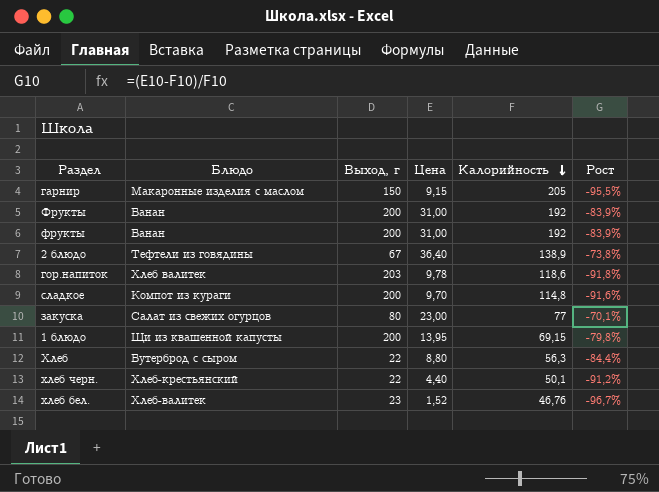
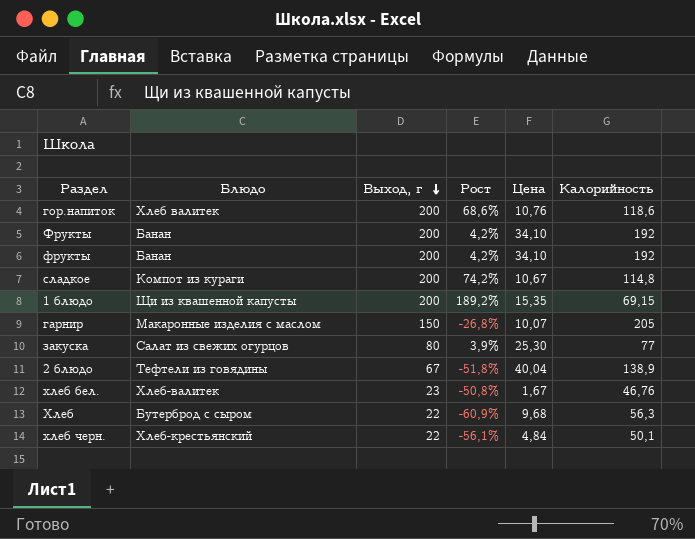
row order: Калорийность descending -> Выход, г descending
column Рост | formula: ([Цена] - [Калорийность]) / [Калорийность] -> ([Выход, г] - [Калорийность]) / [Калорийность]
column Рост | position: 6 -> 4
гор.напиток | Выход, г: 203 -> 200
гор.напиток | Цена: 9,78 -> 10,76
Фрукты | Цена: 31,00 -> 34,10
фрукты | Цена: 31,00 -> 34,10
сладкое | Цена: 9,70 -> 10,67
1 блюдо | Цена: 13,95 -> 15,35
гарнир | Цена: 9,15 -> 10,07
закуска | Цена: 23,00 -> 25,30
2 блюдо | Цена: 36,40 -> 40,04
хлеб бел. | Цена: 1,52 -> 1,67
Хлеб | Цена: 8,80 -> 9,68
хлеб черн. | Цена: 4,40 -> 4,84

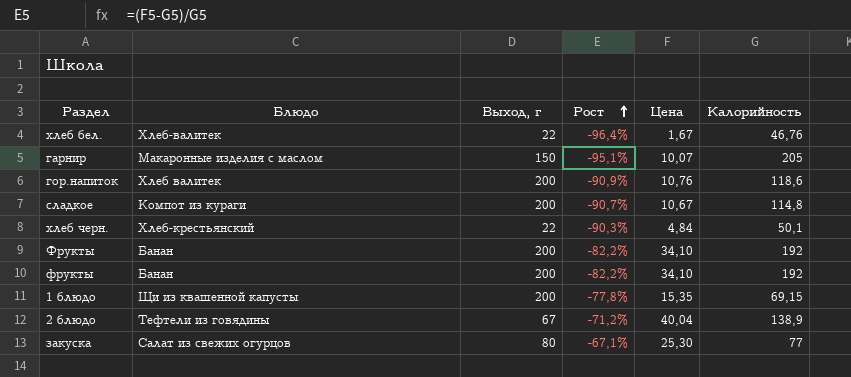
row order: Выход, г descending -> Рост ascending
column Рост | formula: ([Выход, г] - [Калорийность]) / [Калорийность] -> ([Цена] - [Калорийность]) / [Калорийность]
row Хлеб: Бутерброд с сыром | 22 | -60,9% | 9,68 | 56,3 -> none
хлеб бел. | Выход, г: 23 -> 22

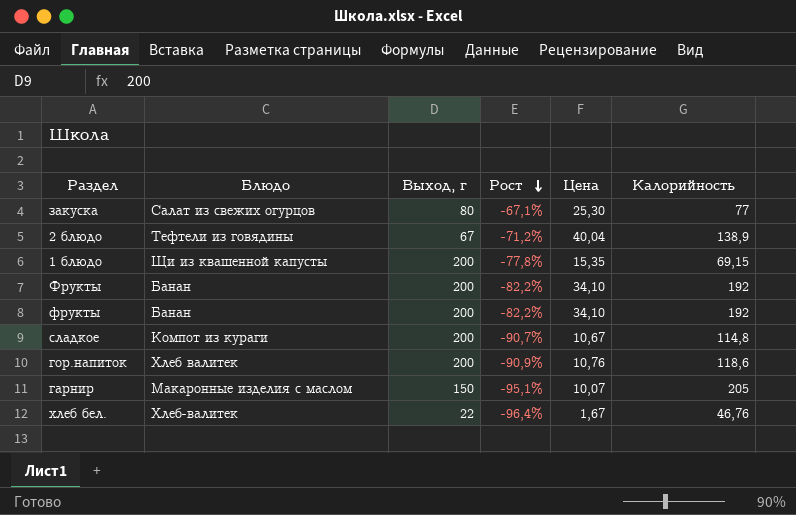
row order: Рост ascending -> Рост descending
row хлеб черн.: Хлеб-крестьянский | 22 | -90,3% | 4,84 | 50,1 -> none

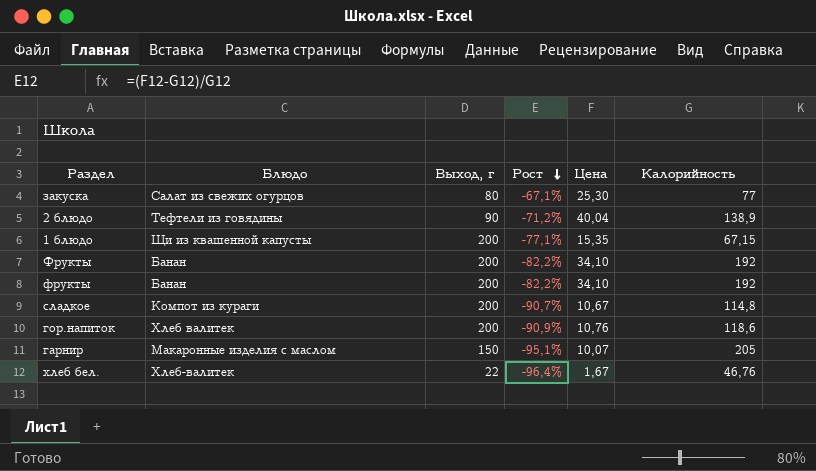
2 блюдо | Выход, г: 67 -> 90
1 блюдо | Рост: -77,8% -> -77,1%
1 блюдо | Калорийность: 69,15 -> 67,15

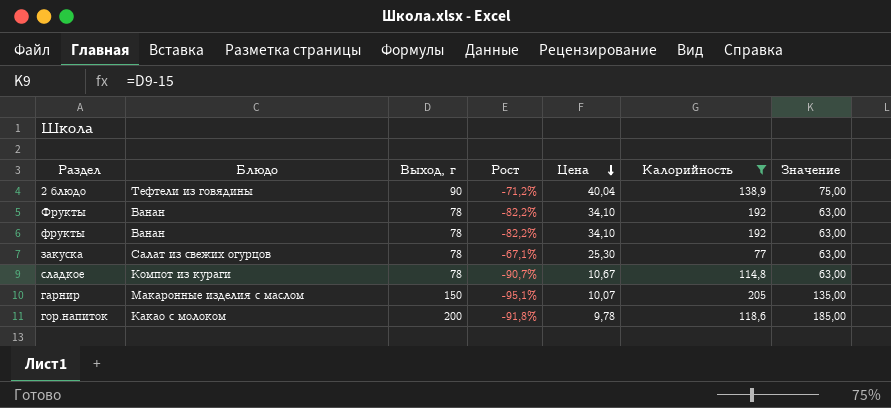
filter: none -> Калорийность >= 77
row order: Рост descending -> Цена descending
column Значение | formula: none -> [Выход, г] - 15
Фрукты | Выход, г: 200 -> 78
фрукты | Выход, г: 200 -> 78
закуска | Выход, г: 80 -> 78
сладкое | Выход, г: 200 -> 78
гор.напиток | Блюдо: Хлеб валитек -> Какао с молоком
гор.напиток | Рост: -90,9% -> -91,8%
гор.напиток | Цена: 10,76 -> 9,78

